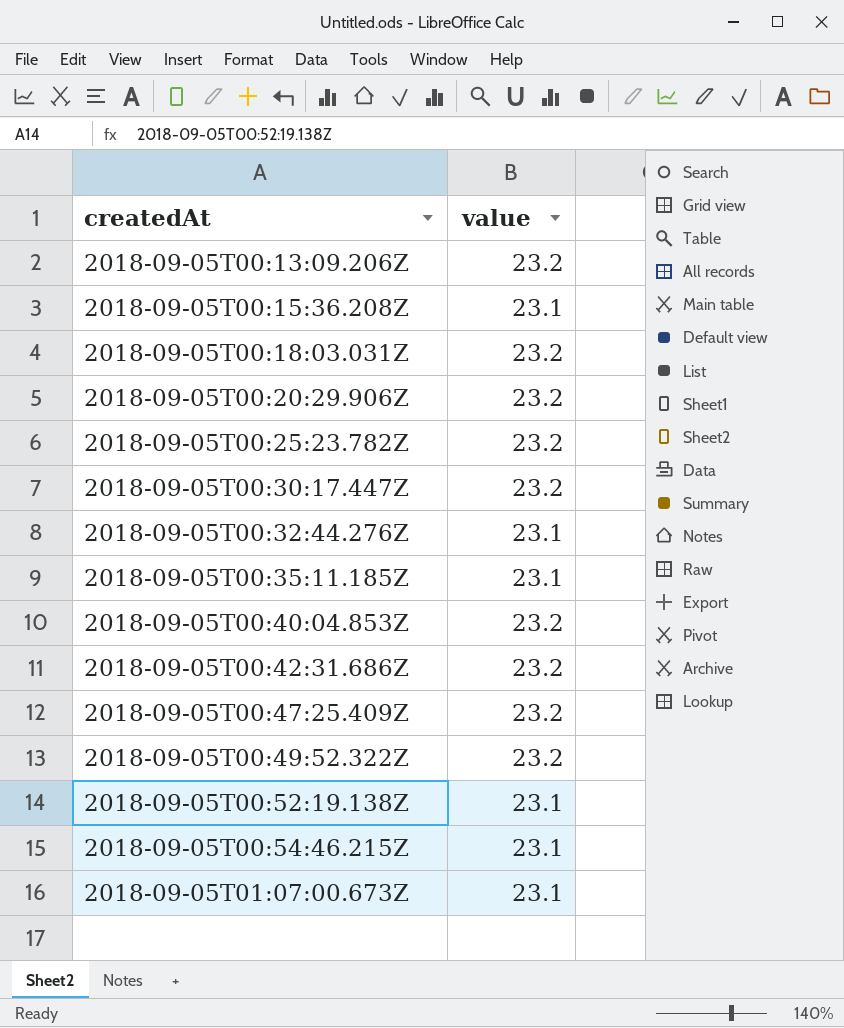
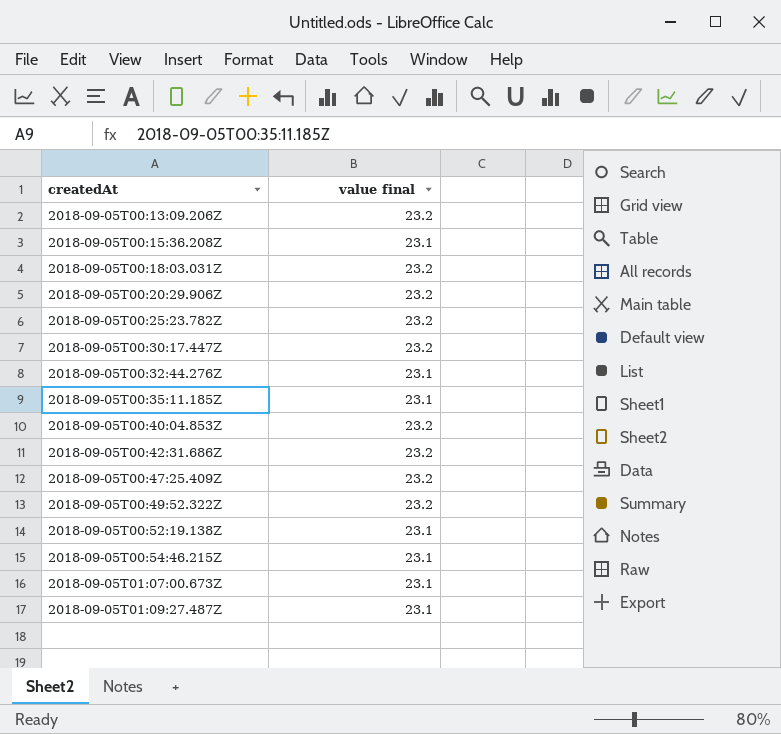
column name: value -> value final
row 2018-09-05T01:09:27.487Z: none -> 23.1

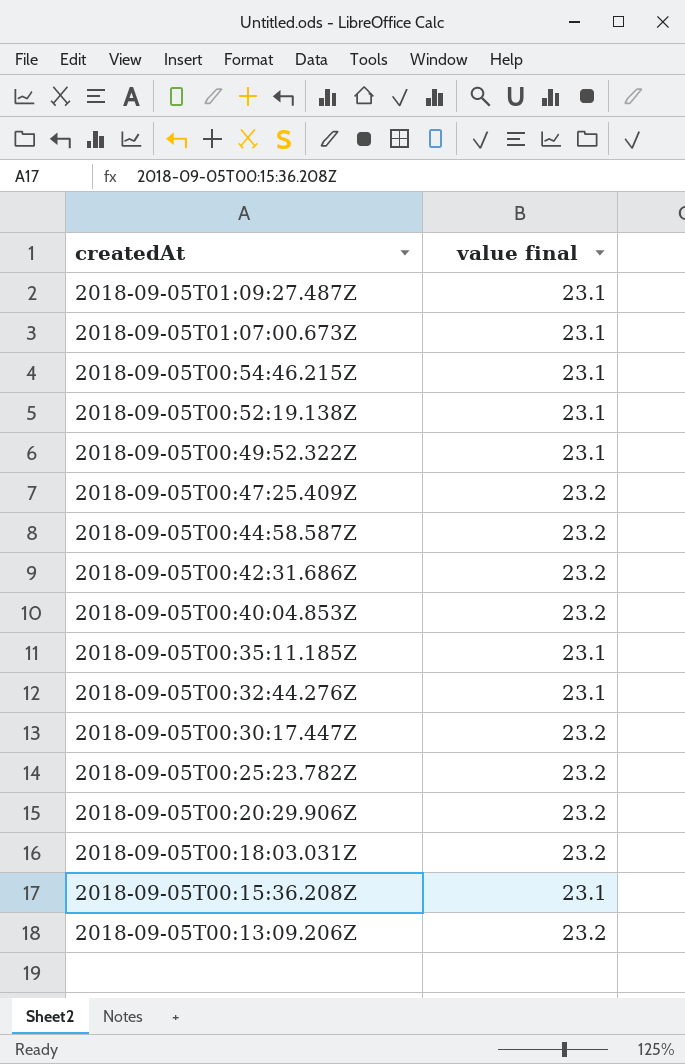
row order: createdAt ascending -> createdAt descending
2018-09-05T00:49:52.322Z | value final: 23.2 -> 23.1
row 2018-09-05T00:44:58.587Z: none -> 23.2

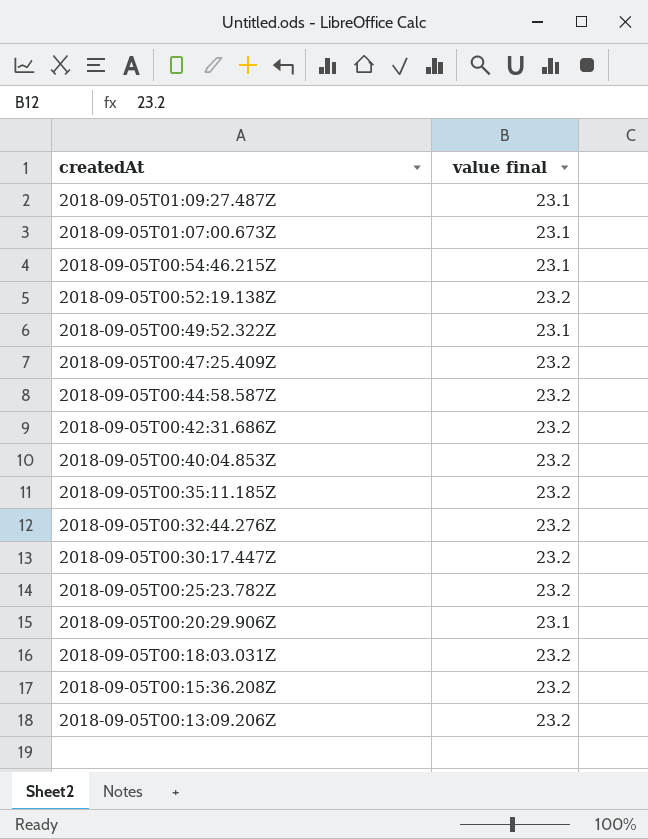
2018-09-05T00:52:19.138Z | value final: 23.1 -> 23.2
2018-09-05T00:35:11.185Z | value final: 23.1 -> 23.2
2018-09-05T00:32:44.276Z | value final: 23.1 -> 23.2
2018-09-05T00:20:29.906Z | value final: 23.2 -> 23.1
2018-09-05T00:15:36.208Z | value final: 23.1 -> 23.2

